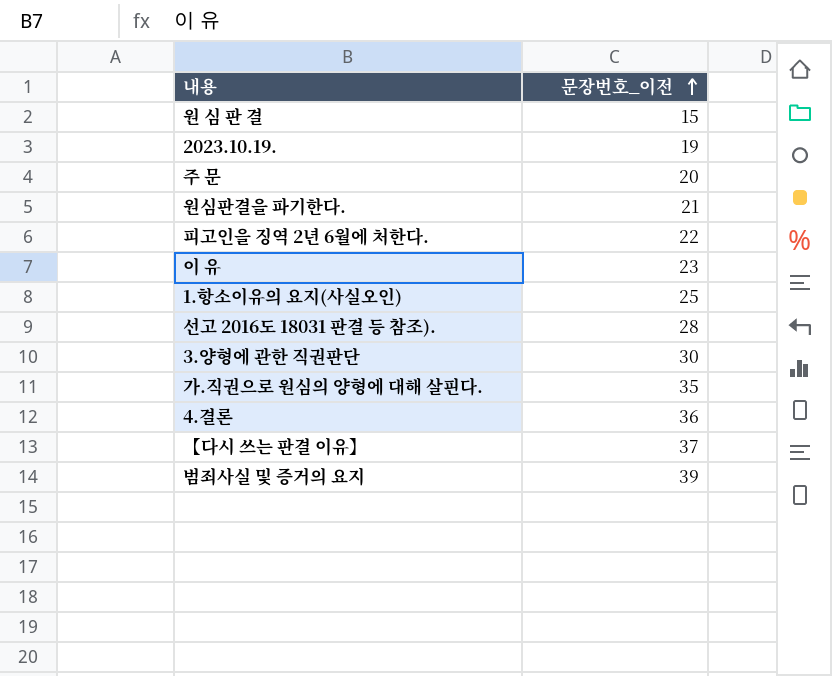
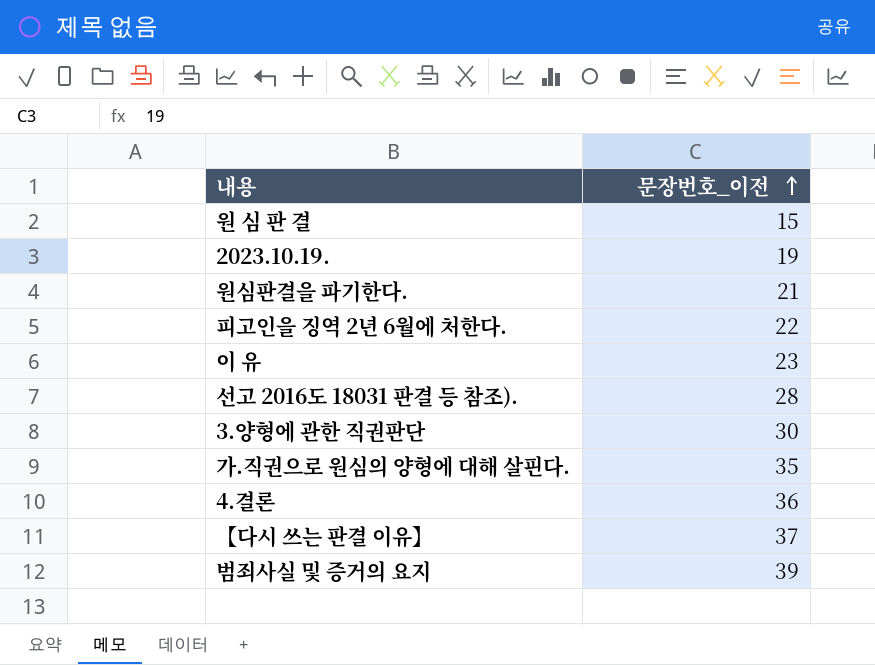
row 주 문: 20 -> none
row 1.항소이유의 요지(사실오인): 25 -> none

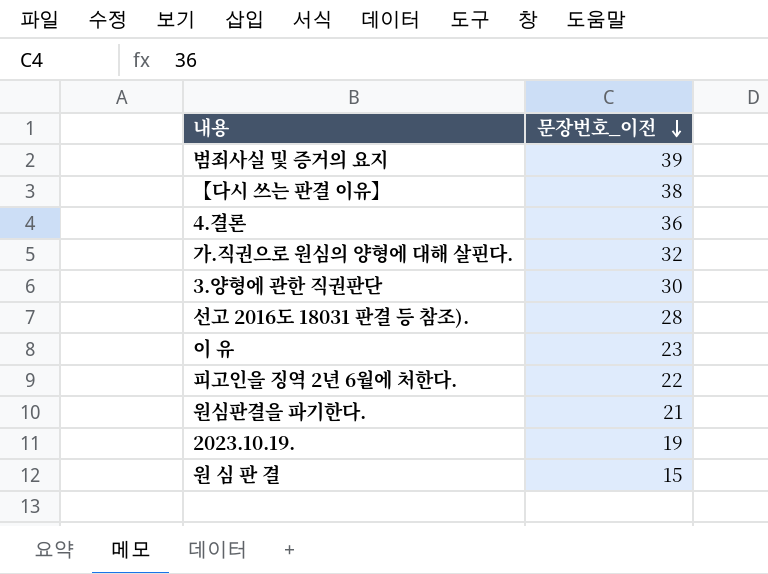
row order: 문장번호_이전 ascending -> 문장번호_이전 descending
【다시 쓰는 판결 이유】 | 문장번호_이전: 37 -> 38
가.직권으로 원심의 양형에 대해 살핀다. | 문장번호_이전: 35 -> 32

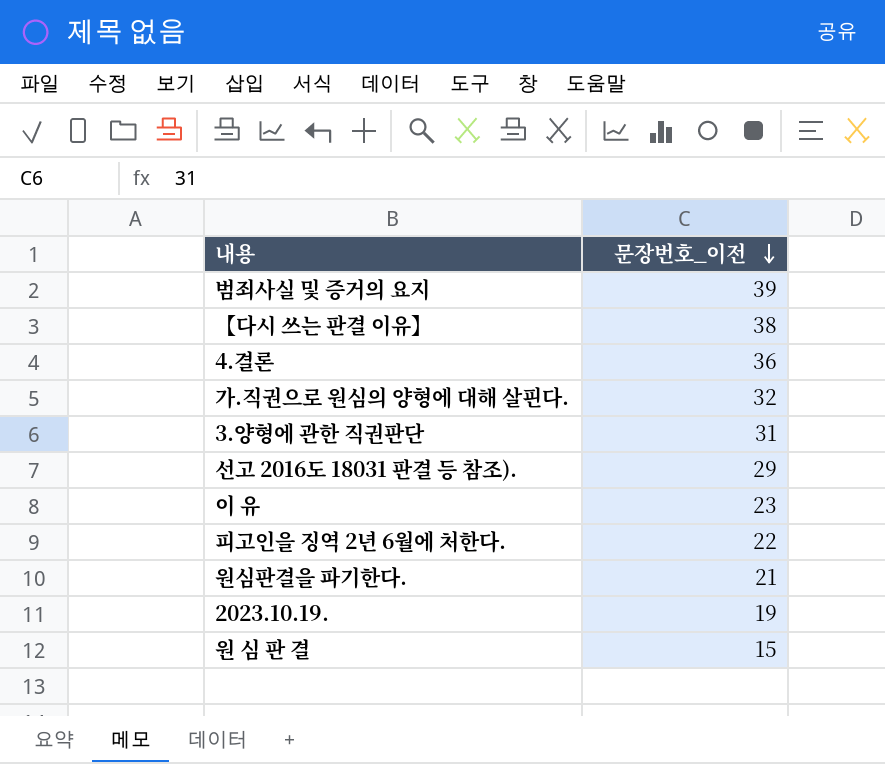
3.양형에 관한 직권판단 | 문장번호_이전: 30 -> 31
선고 2016도 18031 판결 등 참조). | 문장번호_이전: 28 -> 29

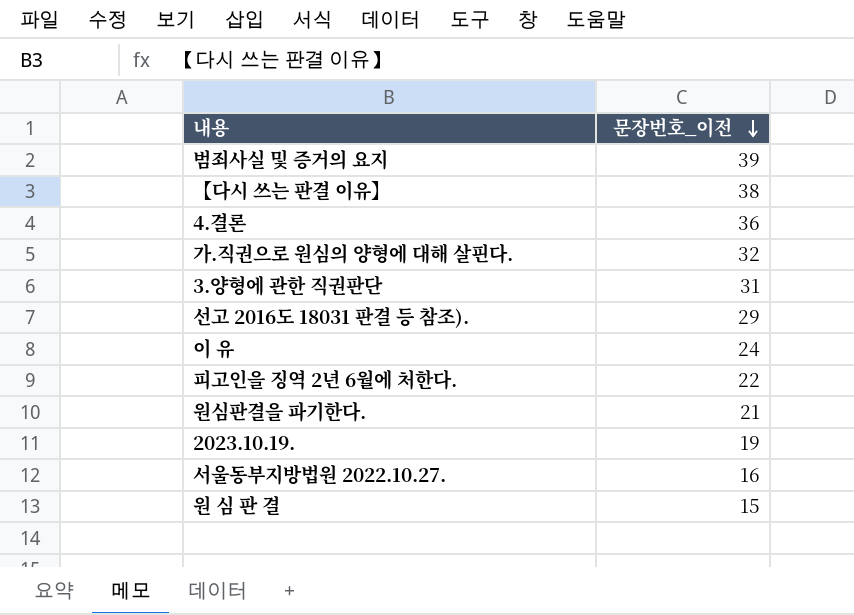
이 유 | 문장번호_이전: 23 -> 24
row 서울동부지방법원 2022.10.27.: none -> 16

